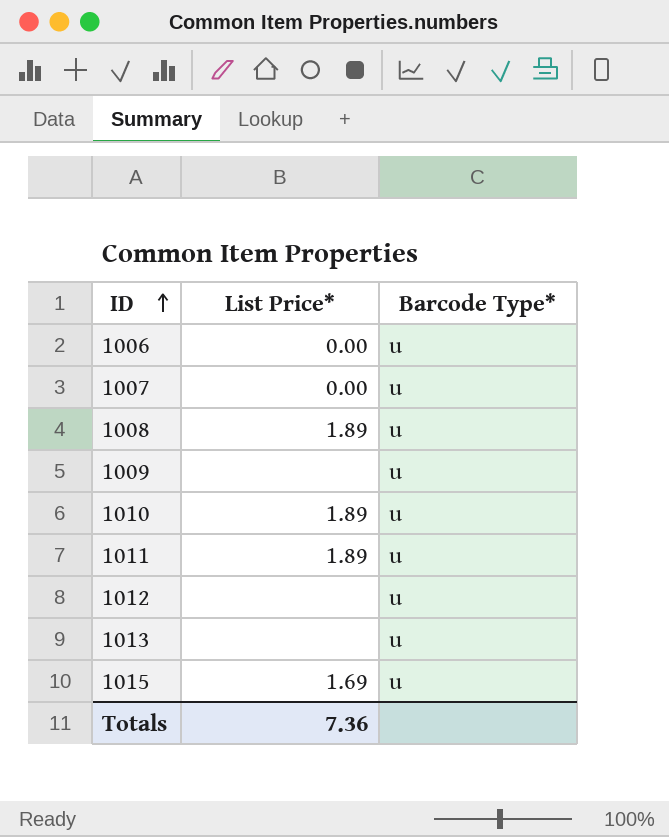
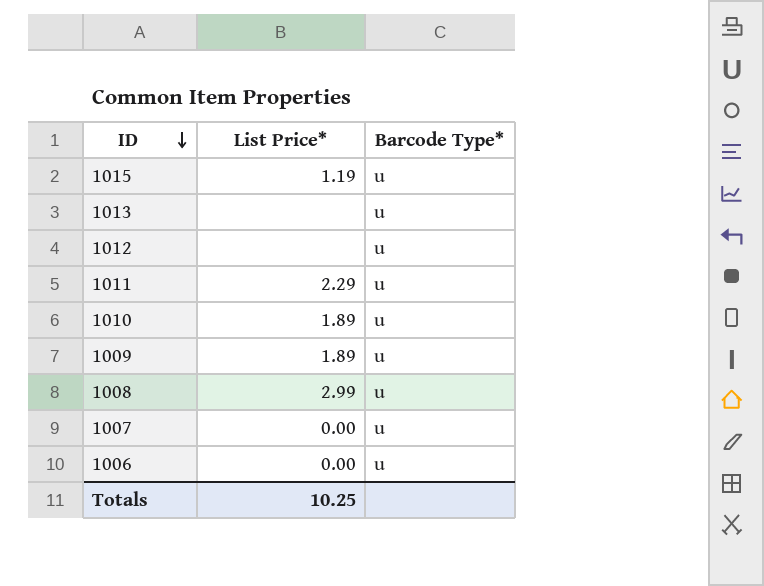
row order: ID ascending -> ID descending
1015 | List Price*: 1.69 -> 1.19
1011 | List Price*: 1.89 -> 2.29
1009 | List Price*: none -> 1.89
1008 | List Price*: 1.89 -> 2.99
Totals | List Price*: 7.36 -> 10.25

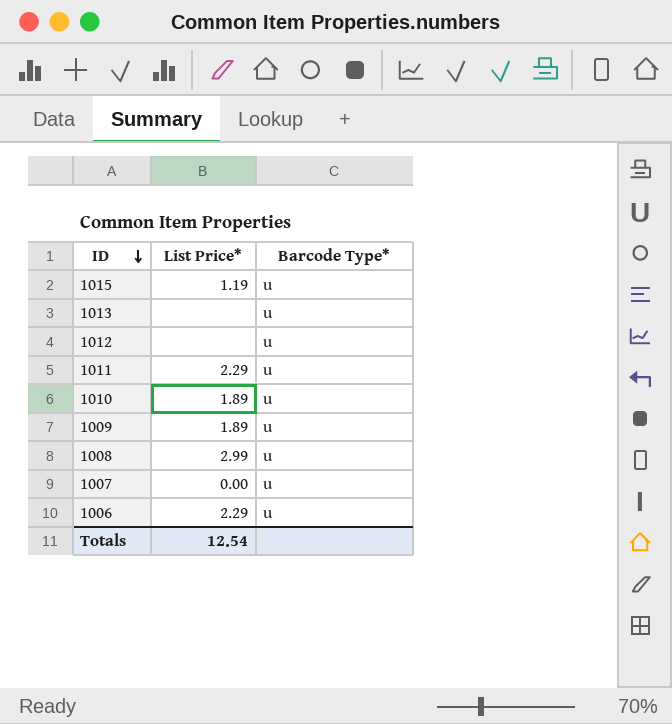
1006 | List Price*: 0.00 -> 2.29
Totals | List Price*: 10.25 -> 12.54

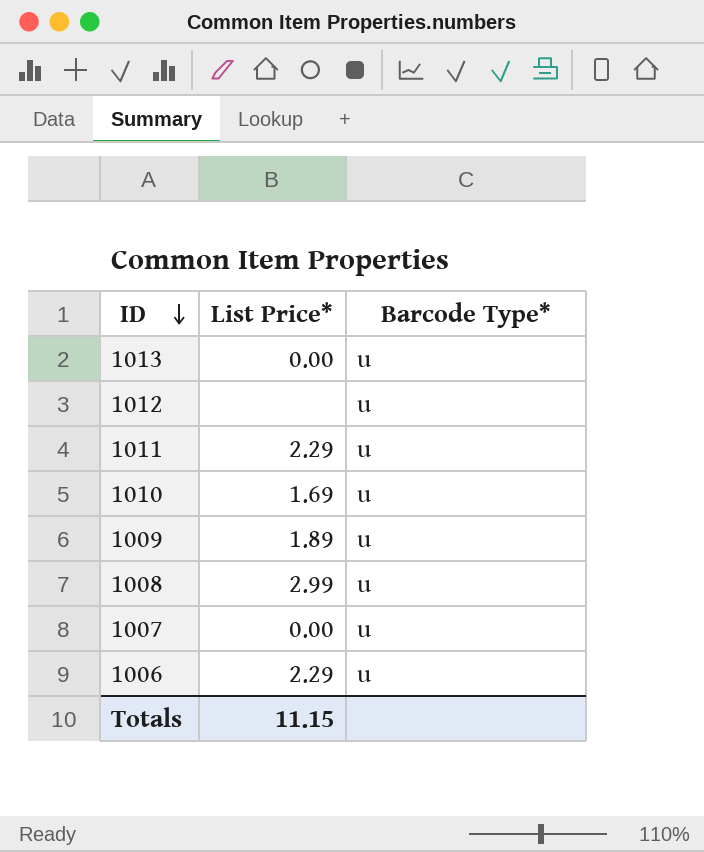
row 1015: 1.19 | u -> none
1013 | List Price*: none -> 0.00
1010 | List Price*: 1.89 -> 1.69
Totals | List Price*: 12.54 -> 11.15

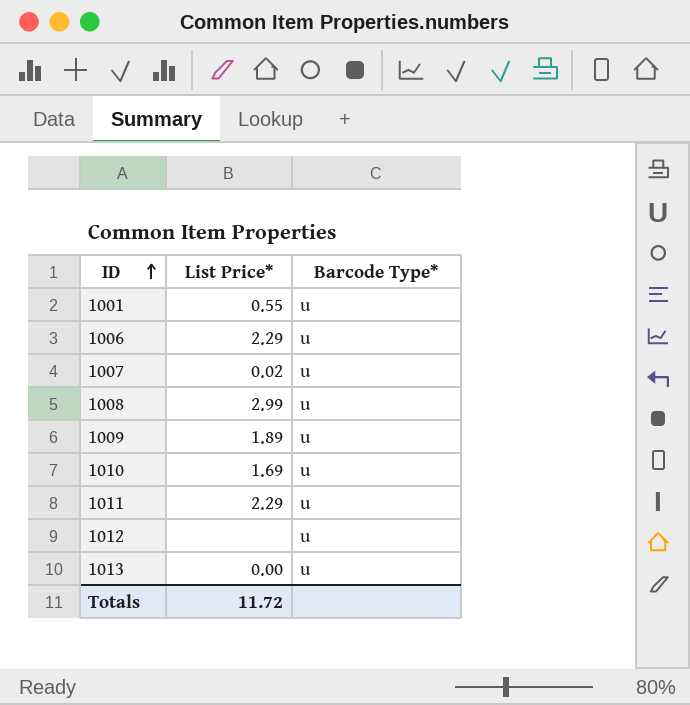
row order: ID descending -> ID ascending
row 1001: none -> 0.55 | u
1007 | List Price*: 0.00 -> 0.02
Totals | List Price*: 11.15 -> 11.72

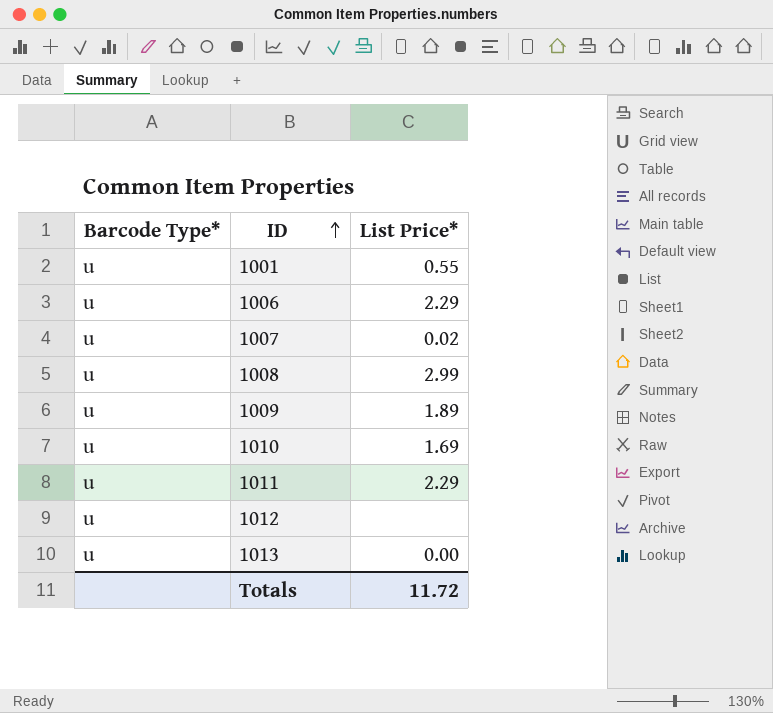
column Barcode Type* | position: 3 -> 1

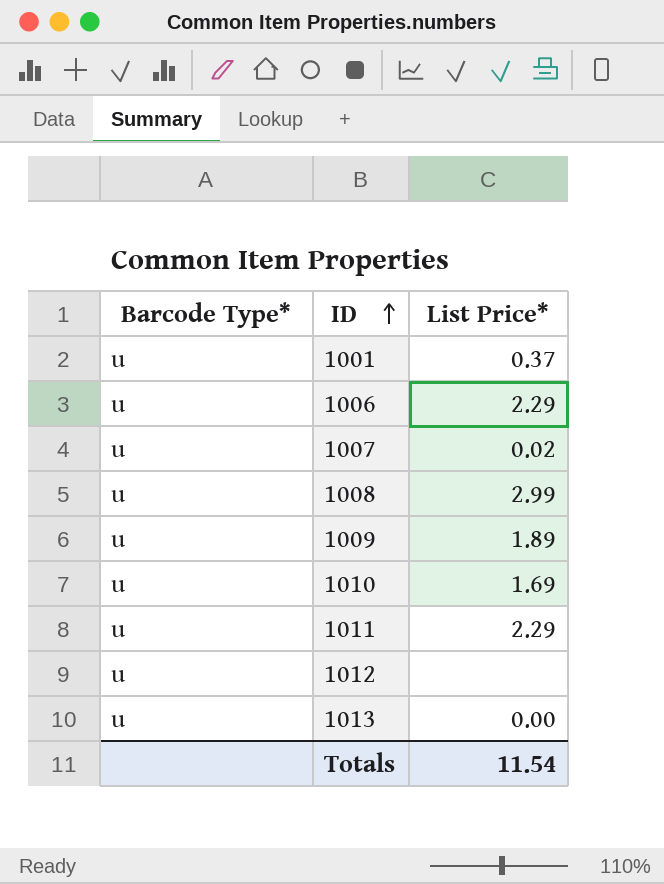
1001 | List Price*: 0.55 -> 0.37
Totals | List Price*: 11.72 -> 11.54

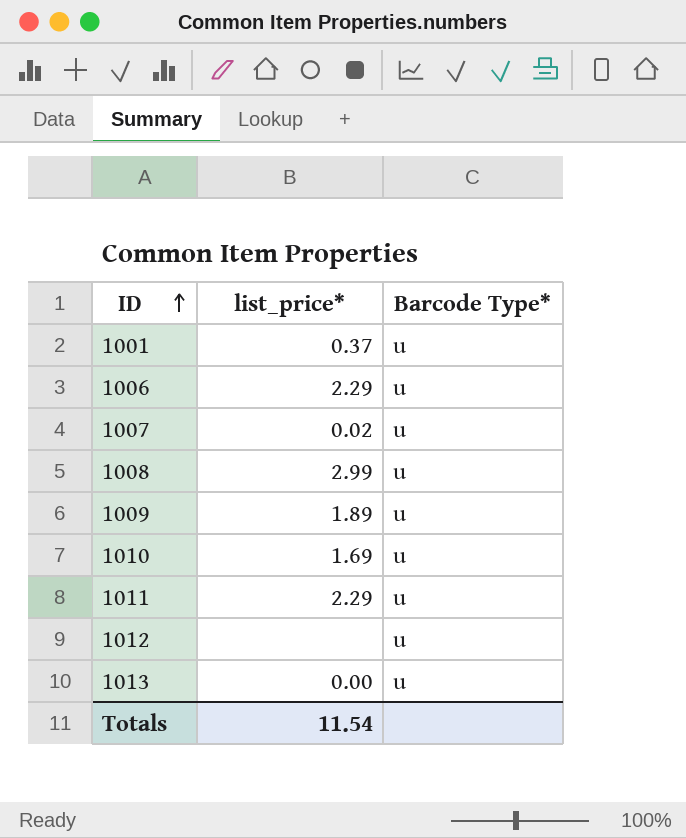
column name: List Price* -> list_price*
column Barcode Type* | position: 1 -> 3

